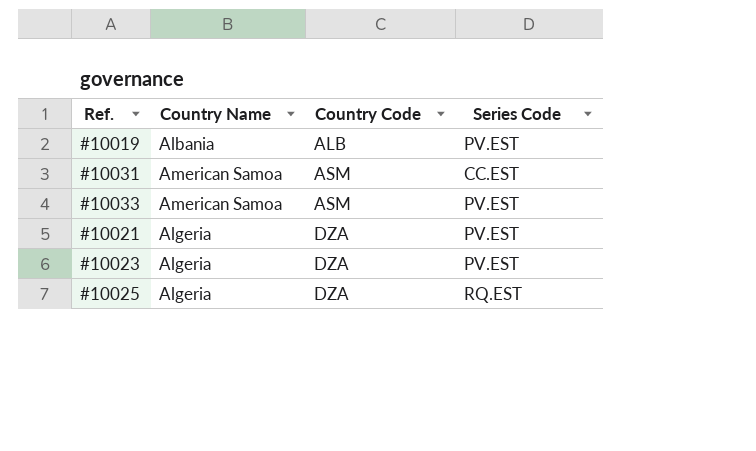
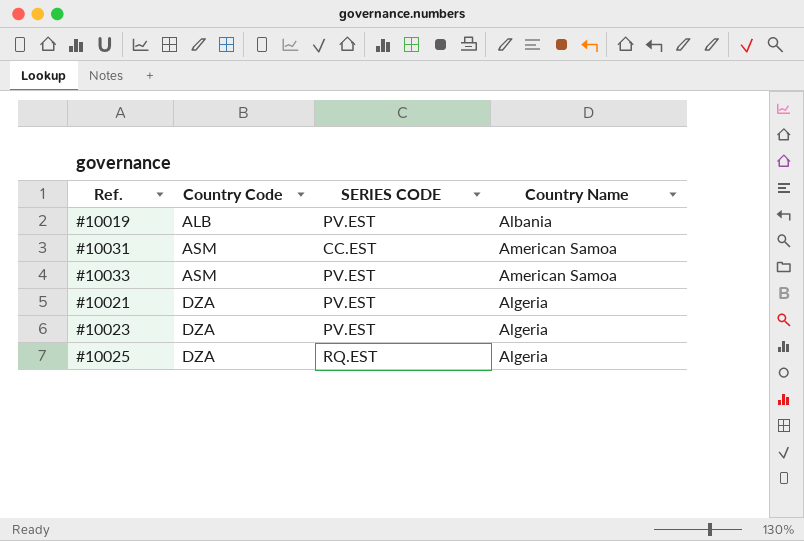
column name: Series Code -> SERIES CODE
column Country Name | position: 2 -> 4

